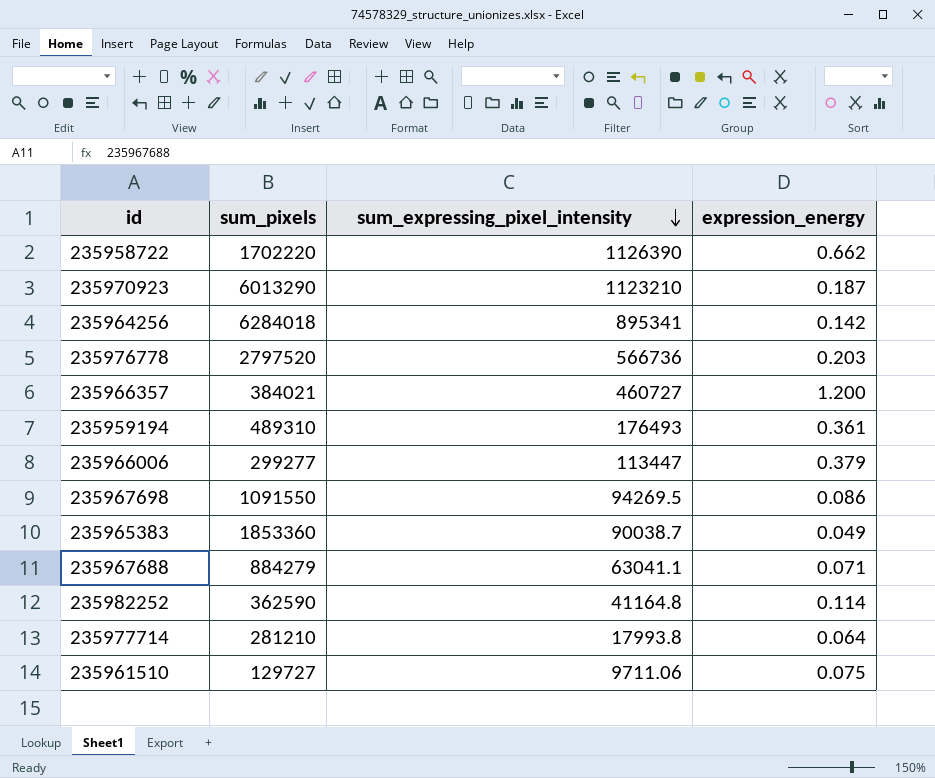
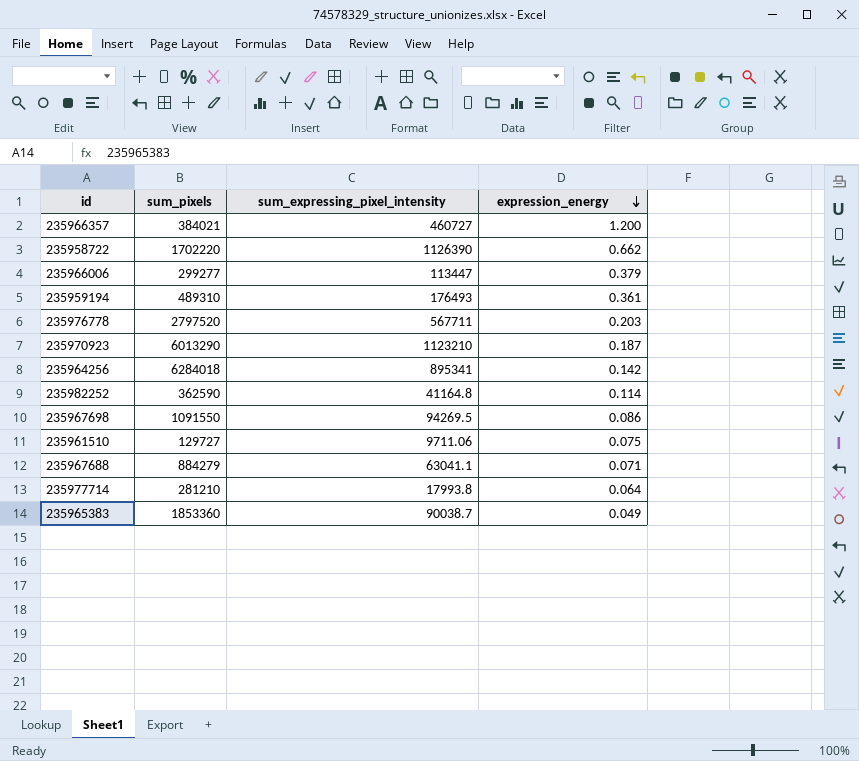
row order: sum_expressing_pixel_intensity descending -> expression_energy descending
235976778 | sum_expressing_pixel_intensity: 566736 -> 567711

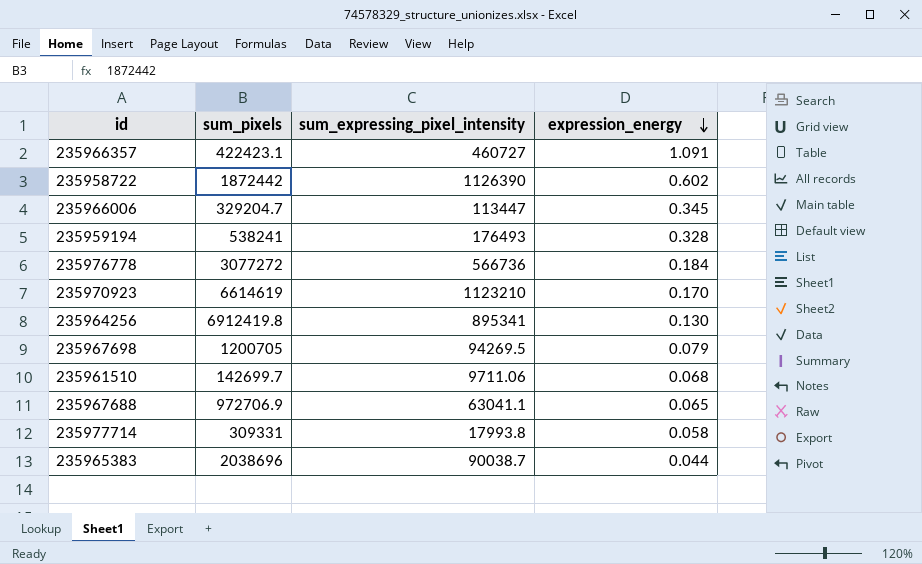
row 235982252: 362590 | 41164.8 | 0.114 -> none
235966357 | sum_pixels: 384021 -> 422423.1
235966357 | expression_energy: 1.200 -> 1.091
235958722 | sum_pixels: 1702220 -> 1872442
235958722 | expression_energy: 0.662 -> 0.602
235966006 | sum_pixels: 299277 -> 329204.7
235966006 | expression_energy: 0.379 -> 0.345
235959194 | sum_pixels: 489310 -> 538241
235959194 | expression_energy: 0.361 -> 0.328
235976778 | sum_pixels: 2797520 -> 3077272
235976778 | sum_expressing_pixel_intensity: 567711 -> 566736
235976778 | expression_energy: 0.203 -> 0.184
235970923 | sum_pixels: 6013290 -> 6614619
235970923 | expression_energy: 0.187 -> 0.170
235964256 | sum_pixels: 6284018 -> 6912419.8
235964256 | expression_energy: 0.142 -> 0.130
235967698 | sum_pixels: 1091550 -> 1200705
235967698 | expression_energy: 0.086 -> 0.079
235961510 | sum_pixels: 129727 -> 142699.7
235961510 | expression_energy: 0.075 -> 0.068
235967688 | sum_pixels: 884279 -> 972706.9
235967688 | expression_energy: 0.071 -> 0.065
235977714 | sum_pixels: 281210 -> 309331
235977714 | expression_energy: 0.064 -> 0.058
235965383 | sum_pixels: 1853360 -> 2038696
235965383 | expression_energy: 0.049 -> 0.044

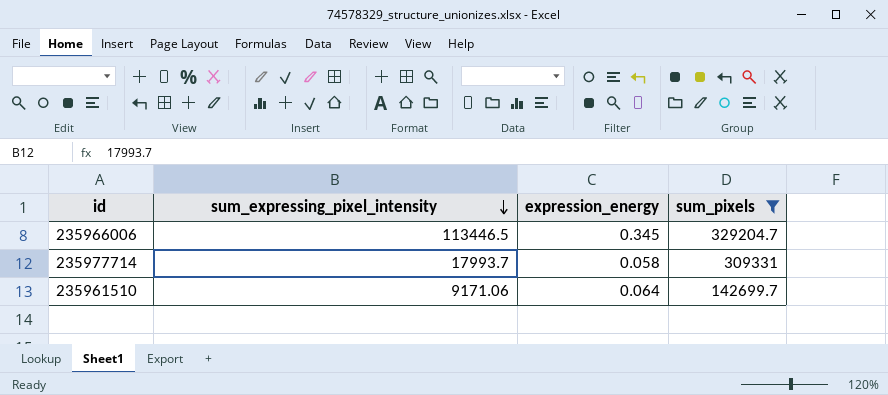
filter: none -> sum_pixels <= 329204.7
row order: expression_energy descending -> sum_expressing_pixel_intensity descending
column sum_pixels | position: 2 -> 4
235966006 | sum_expressing_pixel_intensity: 113447 -> 113446.5
235977714 | sum_expressing_pixel_intensity: 17993.8 -> 17993.7
235961510 | sum_expressing_pixel_intensity: 9711.06 -> 9171.06
235961510 | expression_energy: 0.068 -> 0.064

